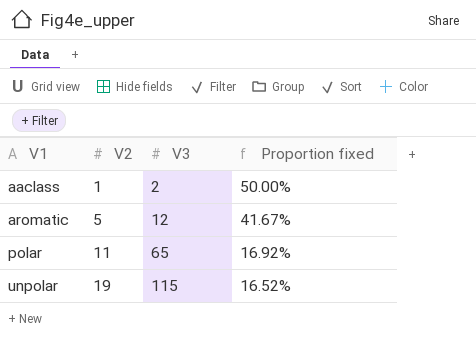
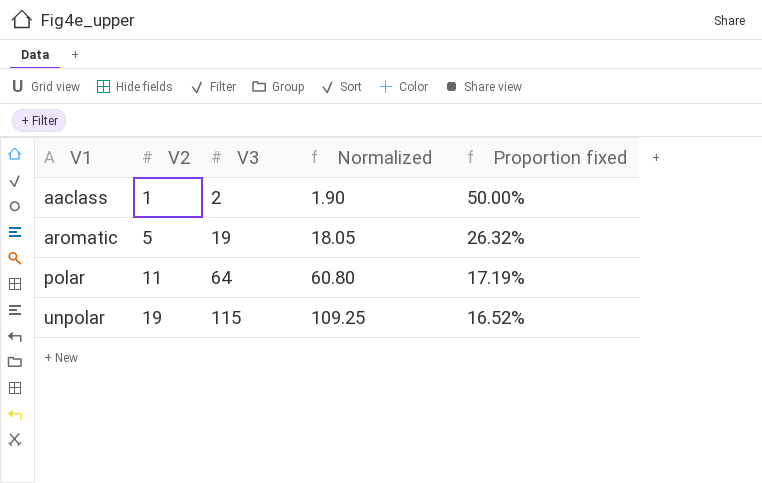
column Normalized | formula: none -> [V3] * 0.95
aromatic | V3: 12 -> 19
aromatic | Proportion fixed: 41.67% -> 26.32%
polar | V3: 65 -> 64
polar | Proportion fixed: 16.92% -> 17.19%

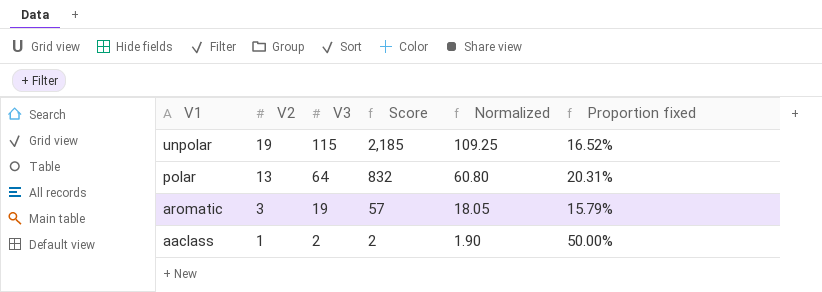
row order: V1 ascending -> V1 descending
column Score | formula: none -> [V2] * [V3]
polar | V2: 11 -> 13
polar | Proportion fixed: 17.19% -> 20.31%
aromatic | V2: 5 -> 3
aromatic | Proportion fixed: 26.32% -> 15.79%

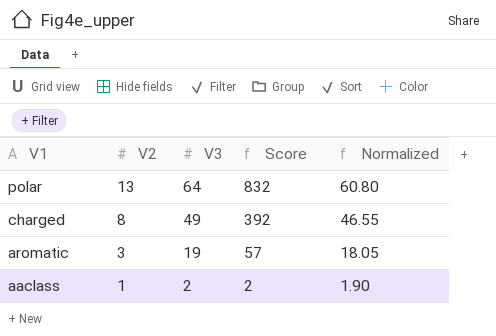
column Proportion fixed | formula: [V2] / [V3] -> none
row unpolar: 19 | 115 | 2,185 | 109.25 | 16.52% -> none
row charged: none -> 8 | 49 | 392 | 46.55

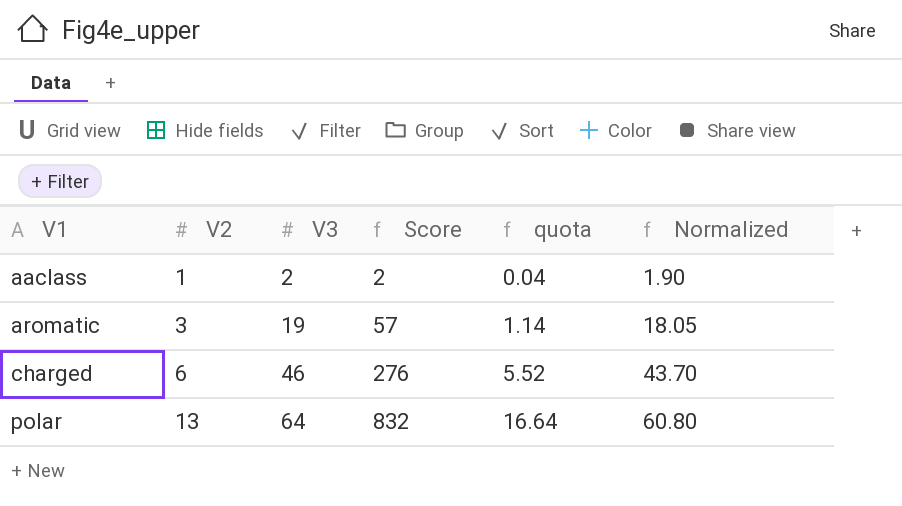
row order: V1 descending -> V1 ascending
column quota | formula: none -> [Score] * 0.02
charged | V2: 8 -> 6
charged | V3: 49 -> 46
charged | Score: 392 -> 276
charged | Normalized: 46.55 -> 43.70

